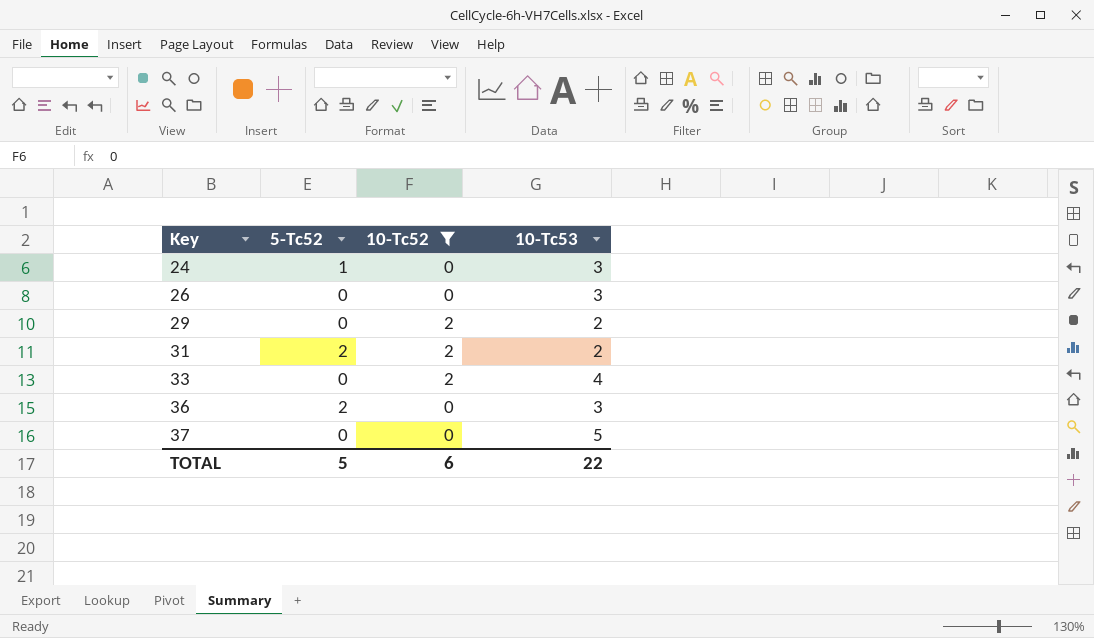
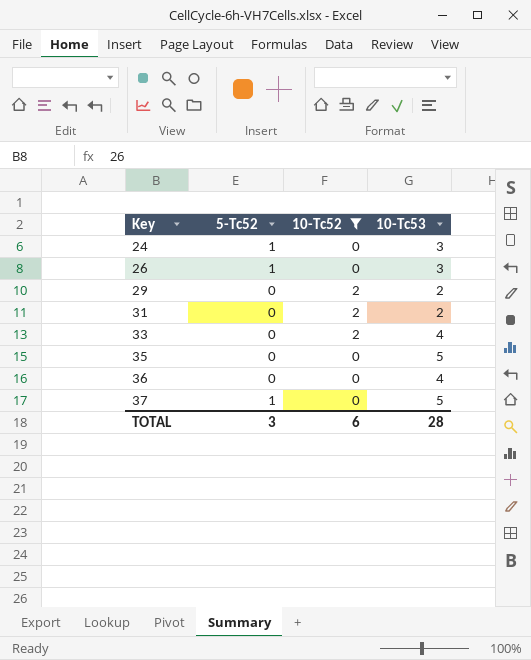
26 | 5-Tc52: 0 -> 1
31 | 5-Tc52: 2 -> 0
row 35: none -> 0 | 0 | 5
36 | 5-Tc52: 2 -> 0
36 | 10-Tc53: 3 -> 4
37 | 5-Tc52: 0 -> 1
TOTAL | 5-Tc52: 5 -> 3
TOTAL | 10-Tc53: 22 -> 28

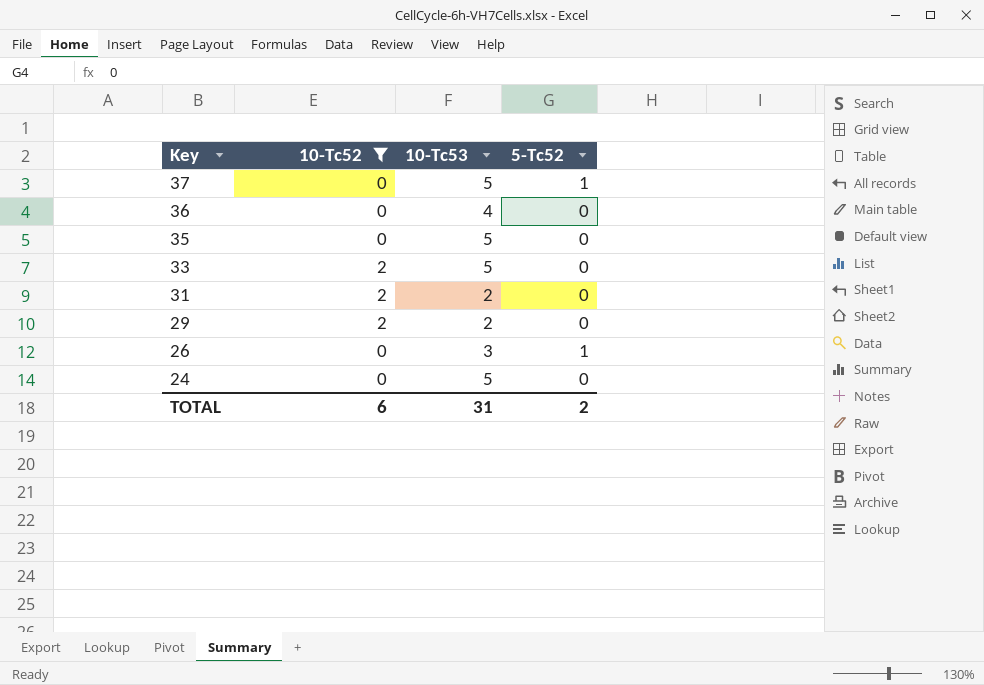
row order: Key ascending -> Key descending
column 5-Tc52 | position: 2 -> 4
33 | 10-Tc53: 4 -> 5
24 | 10-Tc53: 3 -> 5
24 | 5-Tc52: 1 -> 0
TOTAL | 10-Tc53: 28 -> 31
TOTAL | 5-Tc52: 3 -> 2

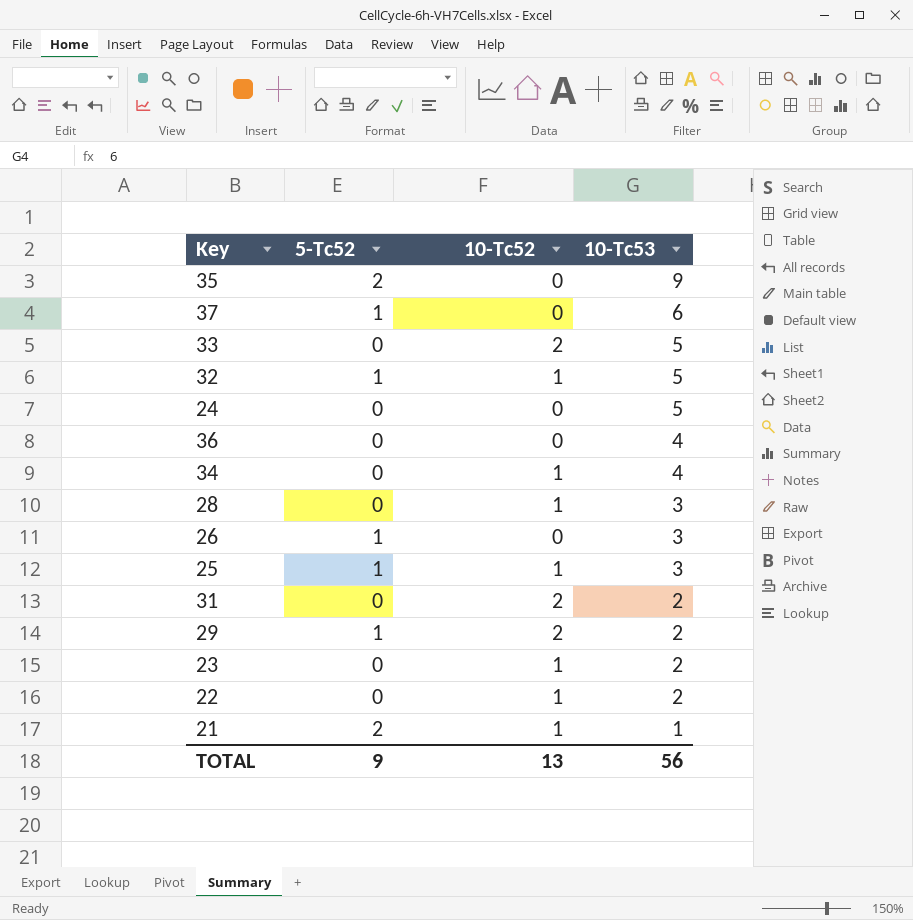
filter: 10-Tc52 != 1 -> none
row order: Key descending -> 10-Tc53 descending
column 5-Tc52 | position: 4 -> 2
35 | 5-Tc52: 0 -> 2
35 | 10-Tc53: 5 -> 9
37 | 10-Tc53: 5 -> 6
29 | 5-Tc52: 0 -> 1
TOTAL | 5-Tc52: 2 -> 9
TOTAL | 10-Tc52: 6 -> 13
TOTAL | 10-Tc53: 31 -> 56

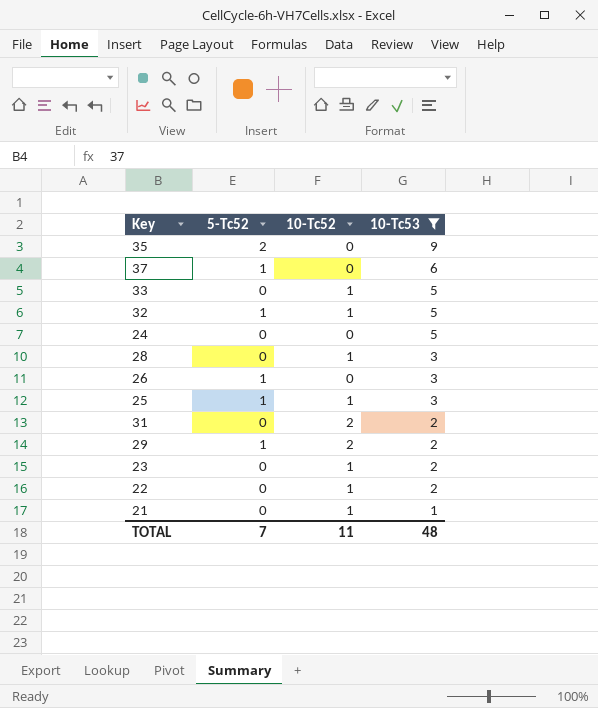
filter: none -> 10-Tc53 != 4
33 | 10-Tc52: 2 -> 1
21 | 5-Tc52: 2 -> 0
TOTAL | 5-Tc52: 9 -> 7
TOTAL | 10-Tc52: 13 -> 11
TOTAL | 10-Tc53: 56 -> 48

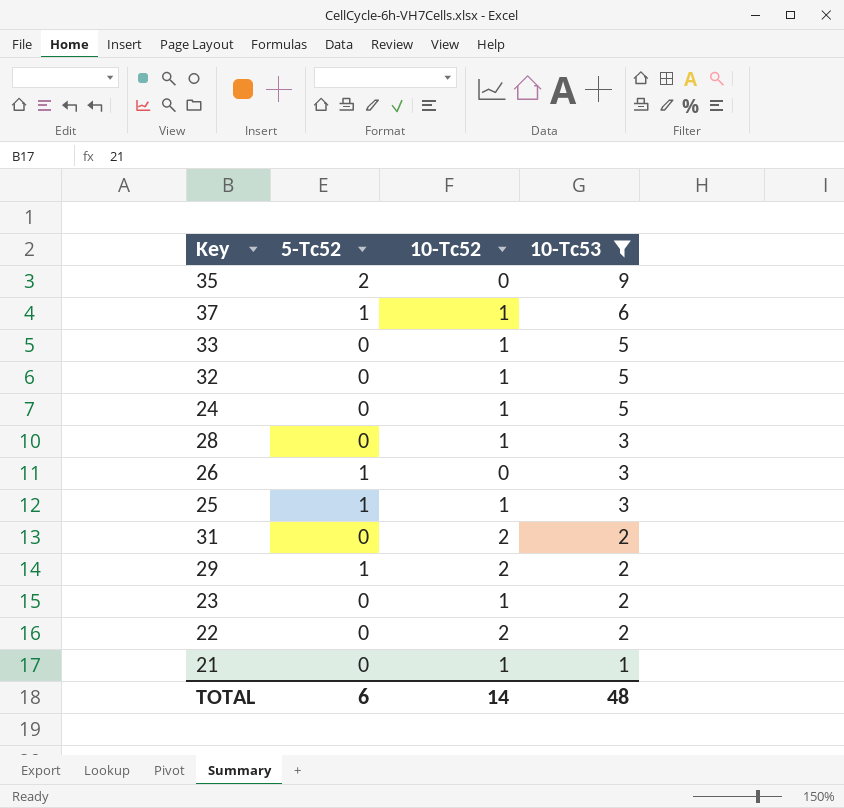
37 | 10-Tc52: 0 -> 1
32 | 5-Tc52: 1 -> 0
24 | 10-Tc52: 0 -> 1
22 | 10-Tc52: 1 -> 2
TOTAL | 5-Tc52: 7 -> 6
TOTAL | 10-Tc52: 11 -> 14

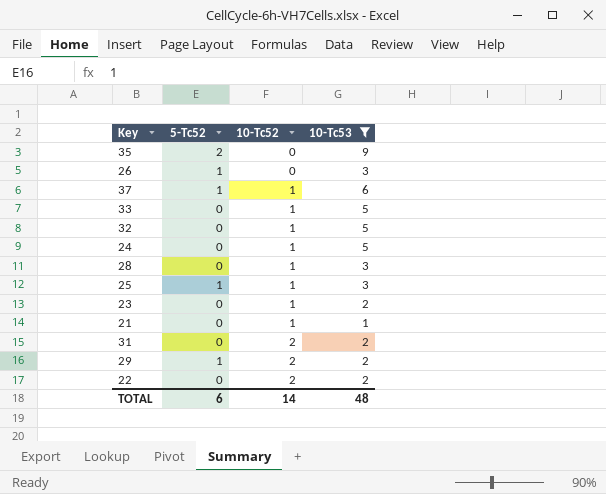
row order: 10-Tc53 descending -> 10-Tc52 ascending

